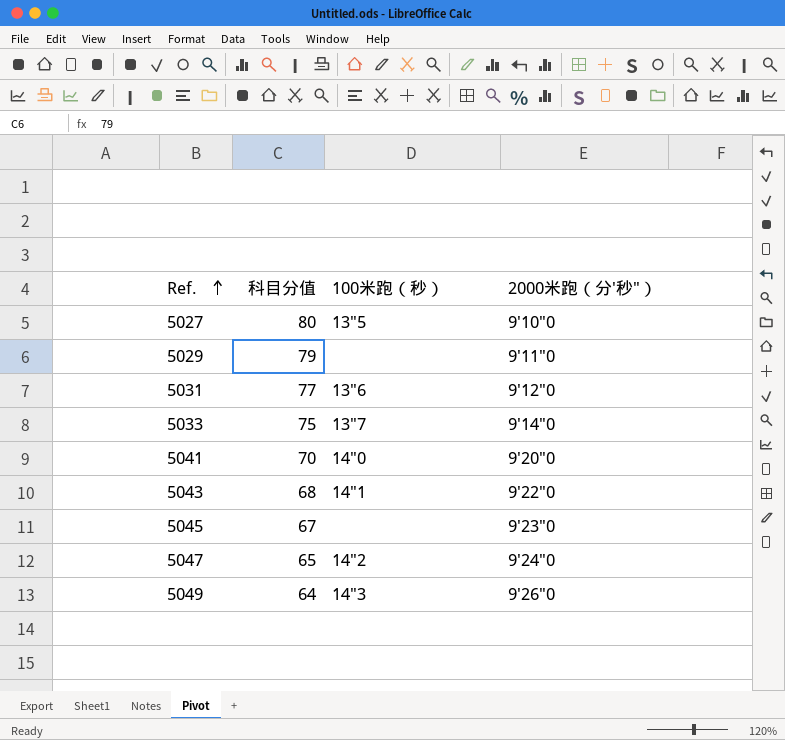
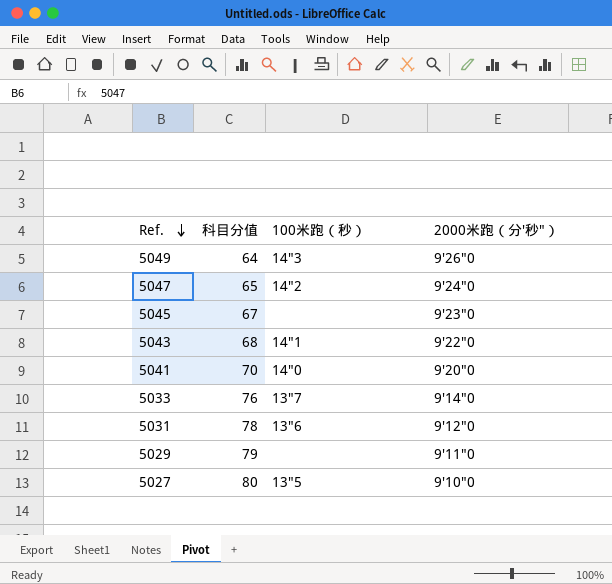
row order: Ref. ascending -> Ref. descending
5033 | 科目分值: 75 -> 76
5031 | 科目分值: 77 -> 78

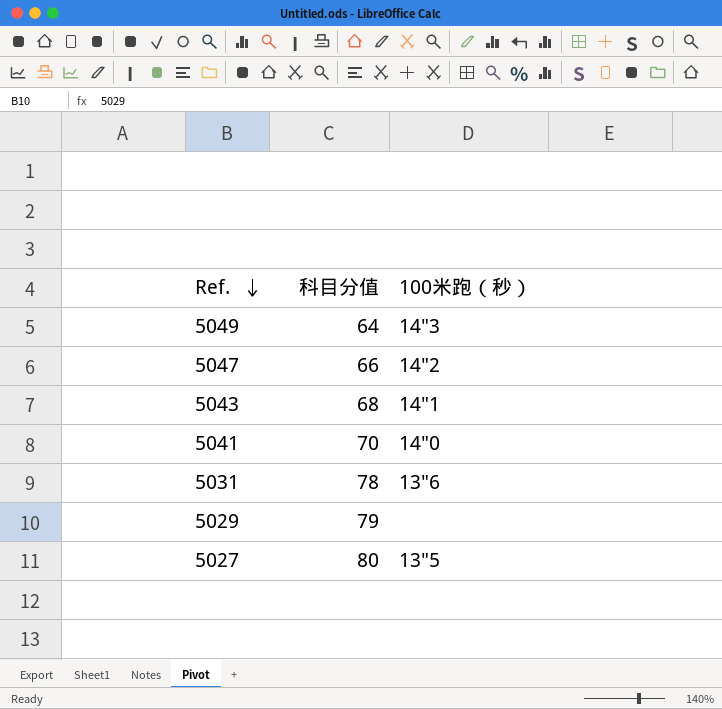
column 2000米跑（分′秒″） | position: 4 -> none
row 5045: 67 | none | 9′23″0 -> none
row 5033: 76 | 13″7 | 9′14″0 -> none
5047 | 科目分值: 65 -> 66

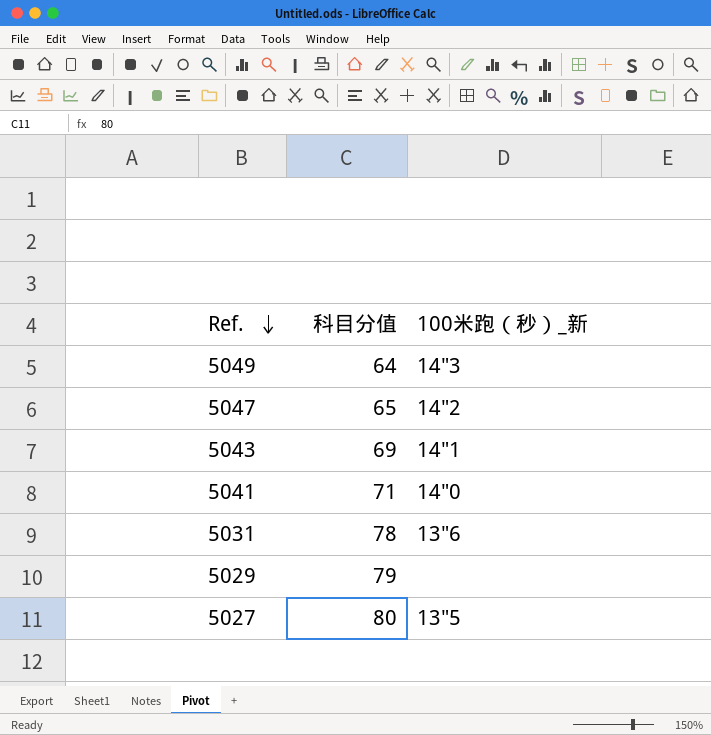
column name: 100米跑（秒） -> 100米跑（秒）_新
5047 | 科目分值: 66 -> 65
5043 | 科目分值: 68 -> 69
5041 | 科目分值: 70 -> 71

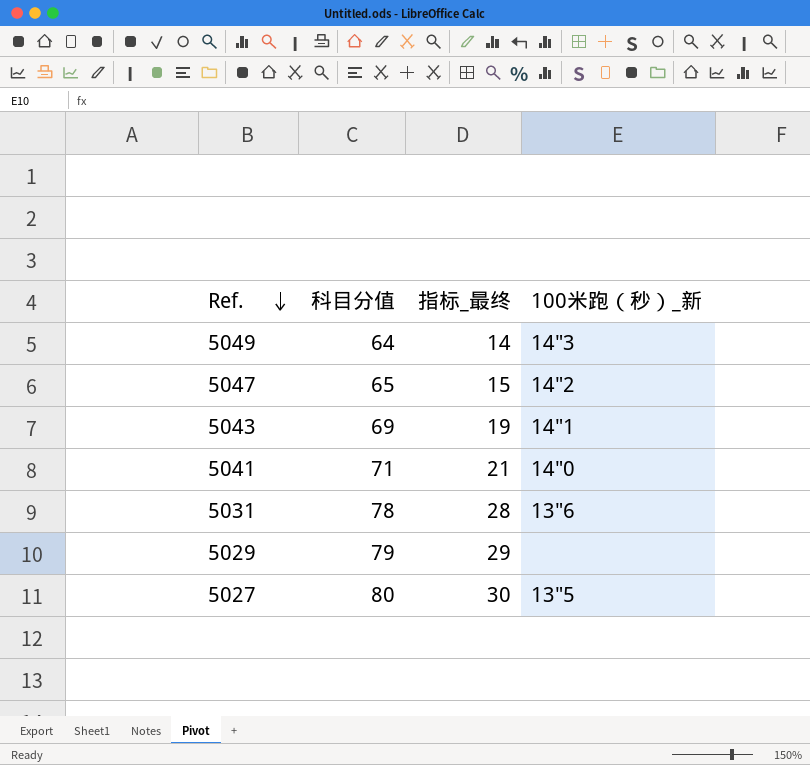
column 指标_最终 | formula: none -> [科目分值] - 50

